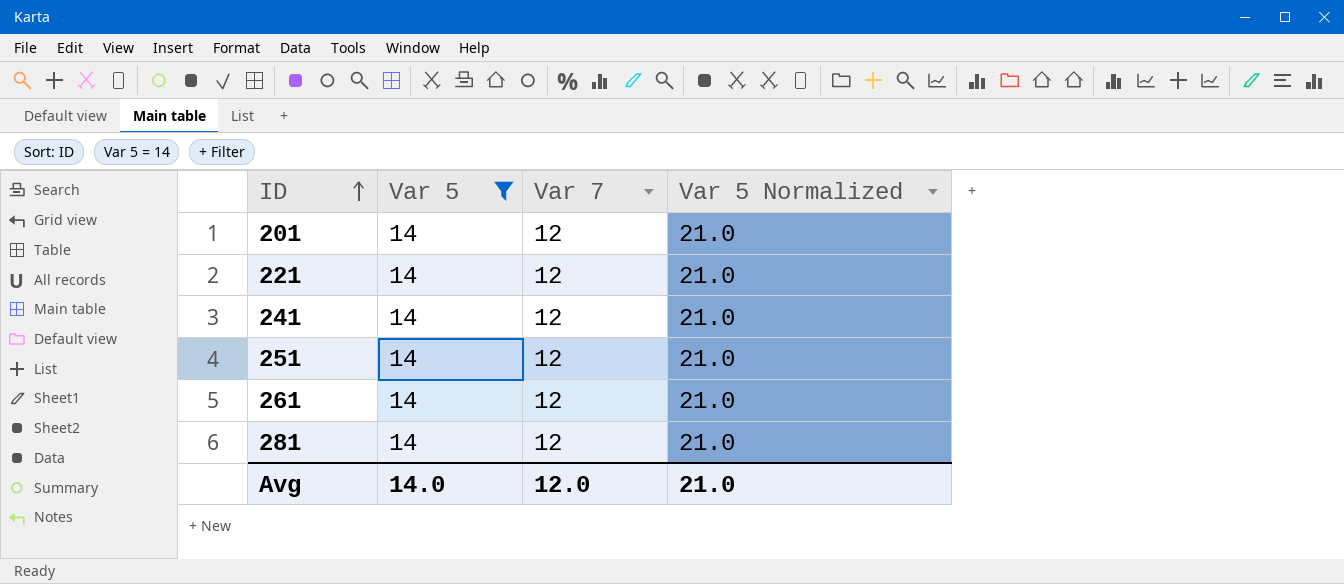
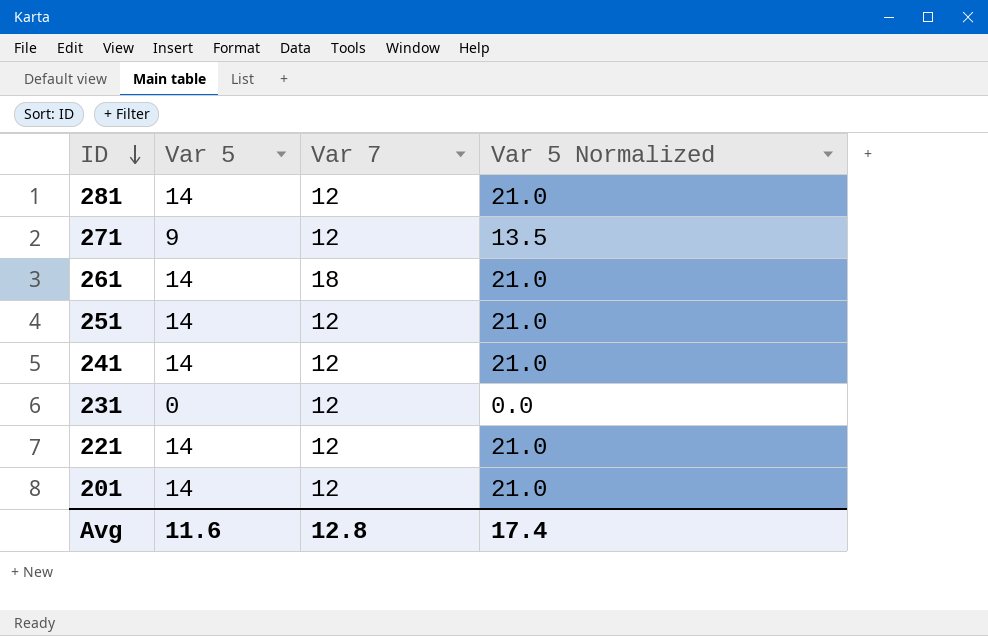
filter: Var 5 = 14 -> none
row order: ID ascending -> ID descending
261 | Var 7: 12 -> 18
Avg | Var 5: 14.0 -> 11.6
Avg | Var 7: 12.0 -> 12.8
Avg | Var 5 Normalized: 21.0 -> 17.4

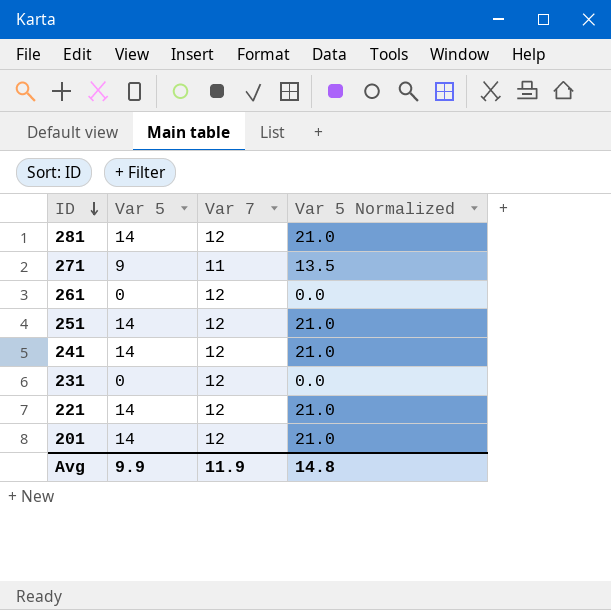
271 | Var 7: 12 -> 11
261 | Var 5: 14 -> 0
261 | Var 7: 18 -> 12
261 | Var 5 Normalized: 21.0 -> 0.0
Avg | Var 5: 11.6 -> 9.9
Avg | Var 7: 12.8 -> 11.9
Avg | Var 5 Normalized: 17.4 -> 14.8

